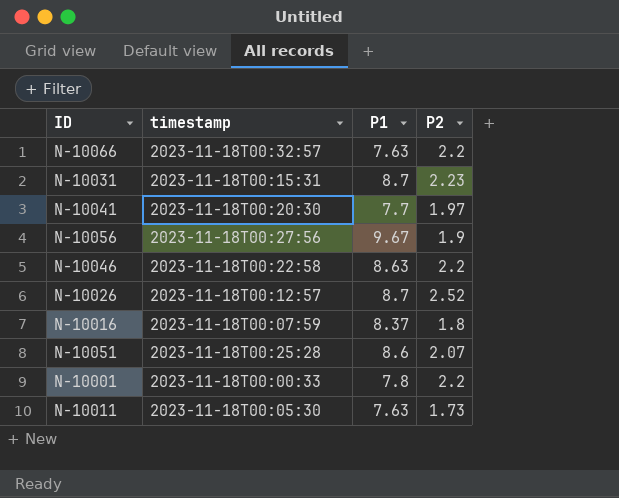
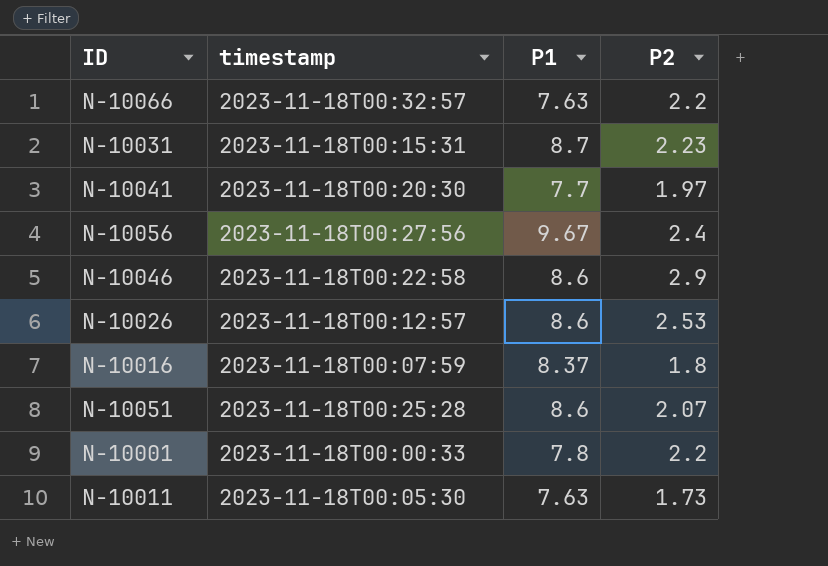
N-10056 | P2: 1.9 -> 2.4
N-10046 | P1: 8.63 -> 8.6
N-10046 | P2: 2.2 -> 2.9
N-10026 | P1: 8.7 -> 8.6
N-10026 | P2: 2.52 -> 2.53

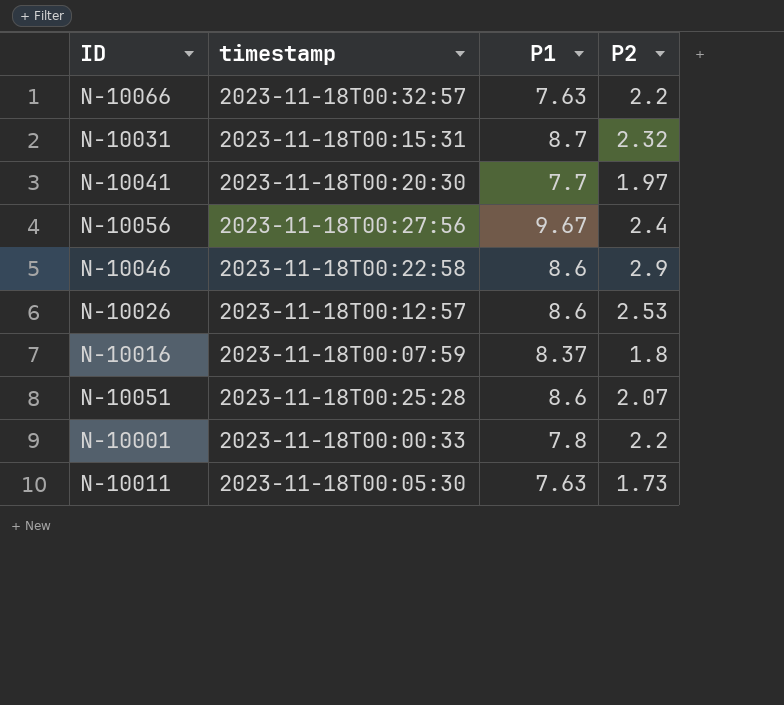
N-10031 | P2: 2.23 -> 2.32

